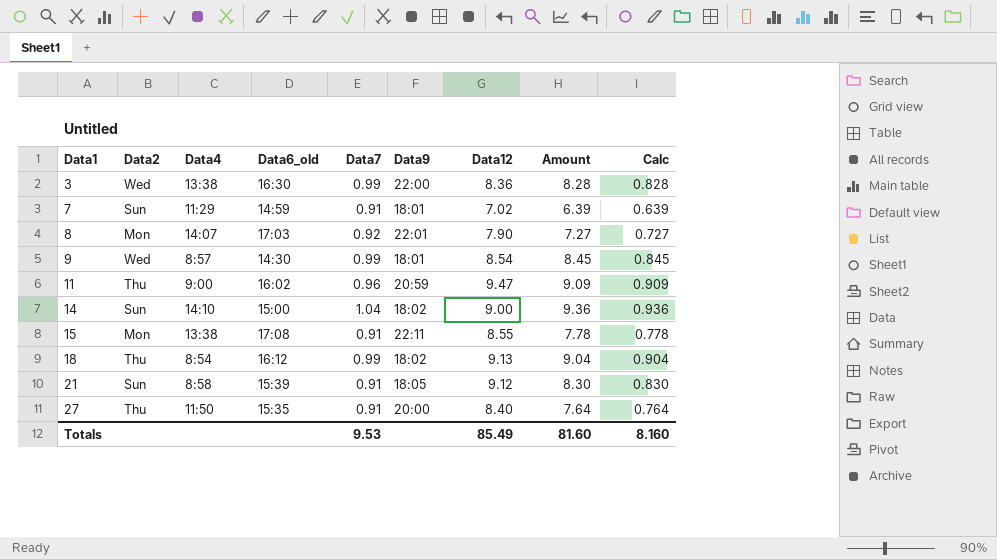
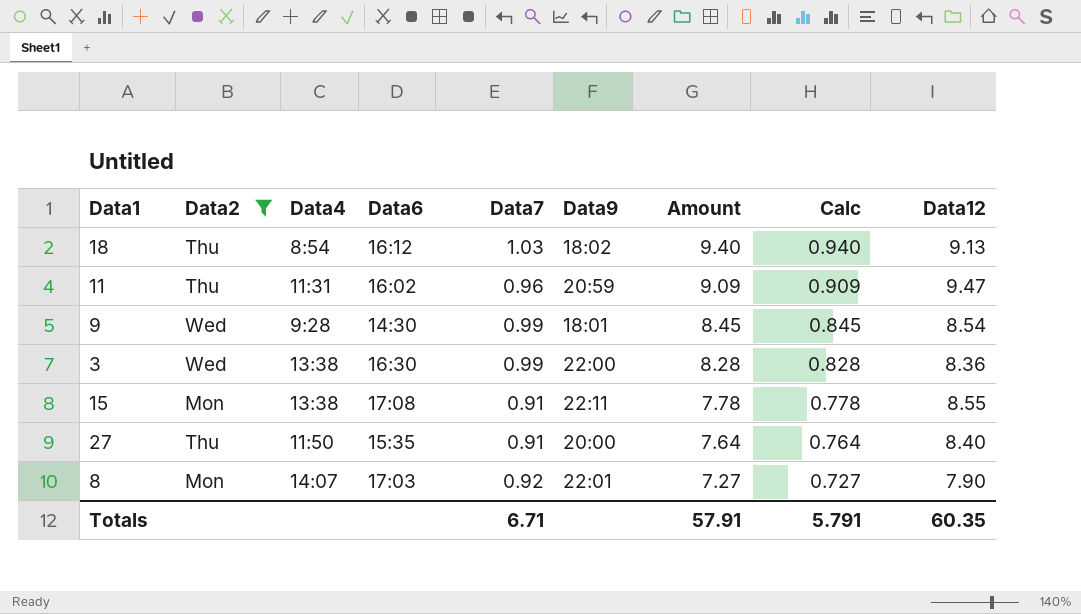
filter: none -> Data2 != Sun
row order: Data1 ascending -> Amount descending
column name: Data6_old -> Data6
column Data12 | position: 7 -> 9
18 | Data7: 0.99 -> 1.03
18 | Amount: 9.04 -> 9.40
18 | Calc: 0.904 -> 0.940
11 | Data4: 9:00 -> 11:31
9 | Data4: 8:57 -> 9:28
Totals | Data7: 9.53 -> 6.71
Totals | Amount: 81.60 -> 57.91
Totals | Calc: 8.160 -> 5.791
Totals | Data12: 85.49 -> 60.35

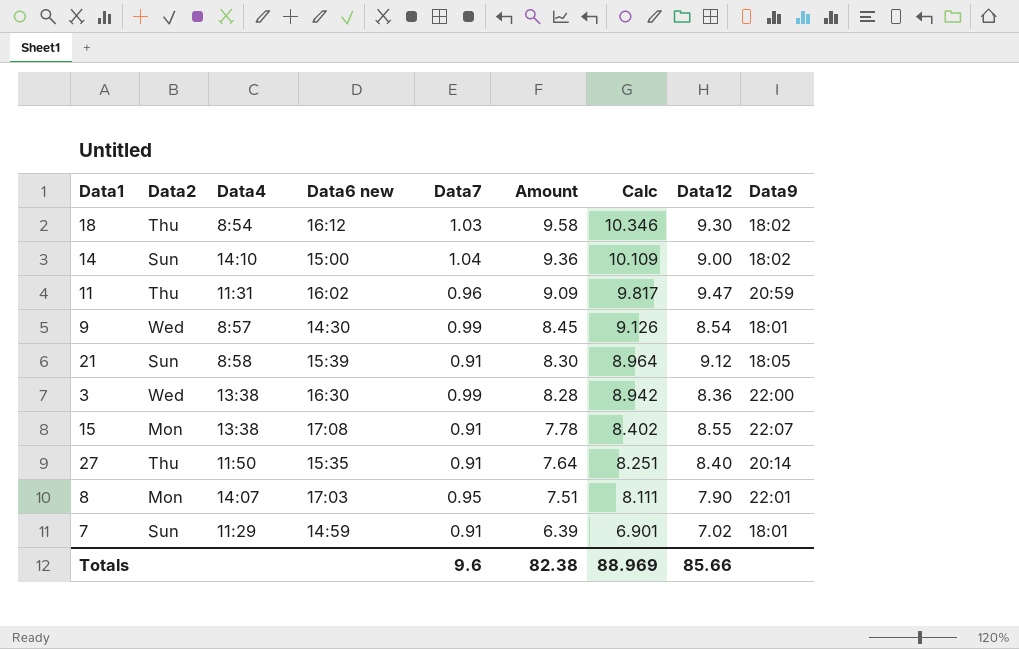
filter: Data2 != Sun -> none
column name: Data6 -> Data6 new
column Calc | formula: [Amount] * 0.1 -> [Amount] * 1.08
column Data9 | position: 6 -> 9
18 | Amount: 9.40 -> 9.58
18 | Data12: 9.13 -> 9.30
9 | Data4: 9:28 -> 8:57
15 | Data9: 22:11 -> 22:07
27 | Data9: 20:00 -> 20:14
8 | Data7: 0.92 -> 0.95
8 | Amount: 7.27 -> 7.51
Totals | Data7: 6.71 -> 9.6
Totals | Amount: 57.91 -> 82.38
Totals | Calc: 5.791 -> 88.969
Totals | Data12: 60.35 -> 85.66

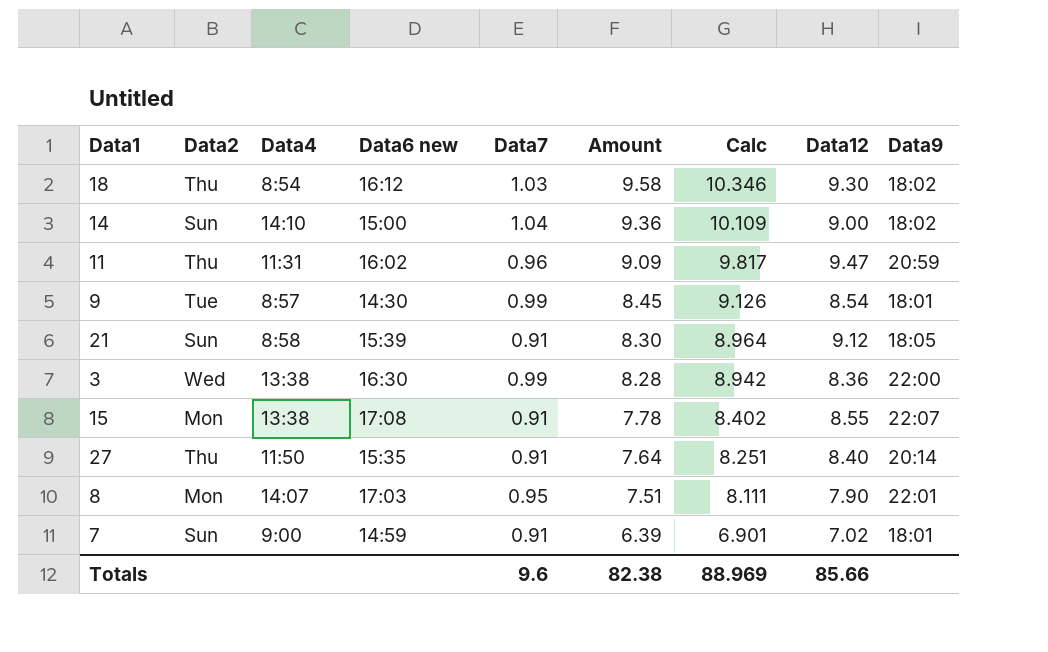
9 | Data2: Wed -> Tue
7 | Data4: 11:29 -> 9:00

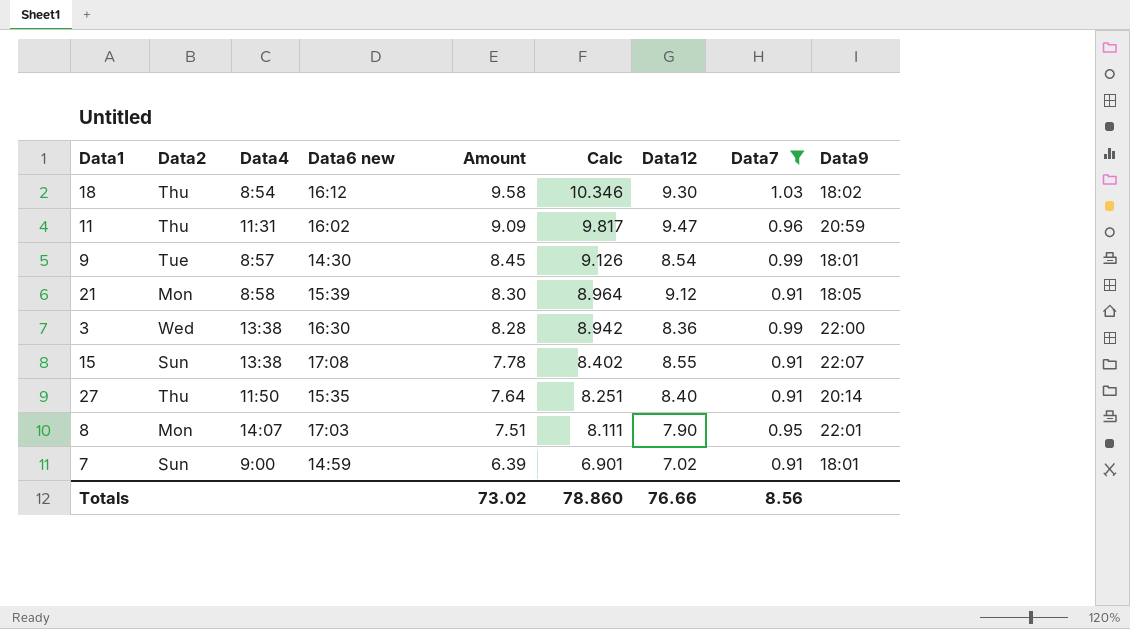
filter: none -> Data7 != 1.04
column Data7 | position: 5 -> 8
21 | Data2: Sun -> Mon
15 | Data2: Mon -> Sun
Totals | Amount: 82.38 -> 73.02
Totals | Calc: 88.969 -> 78.860
Totals | Data12: 85.66 -> 76.66
Totals | Data7: 9.6 -> 8.56

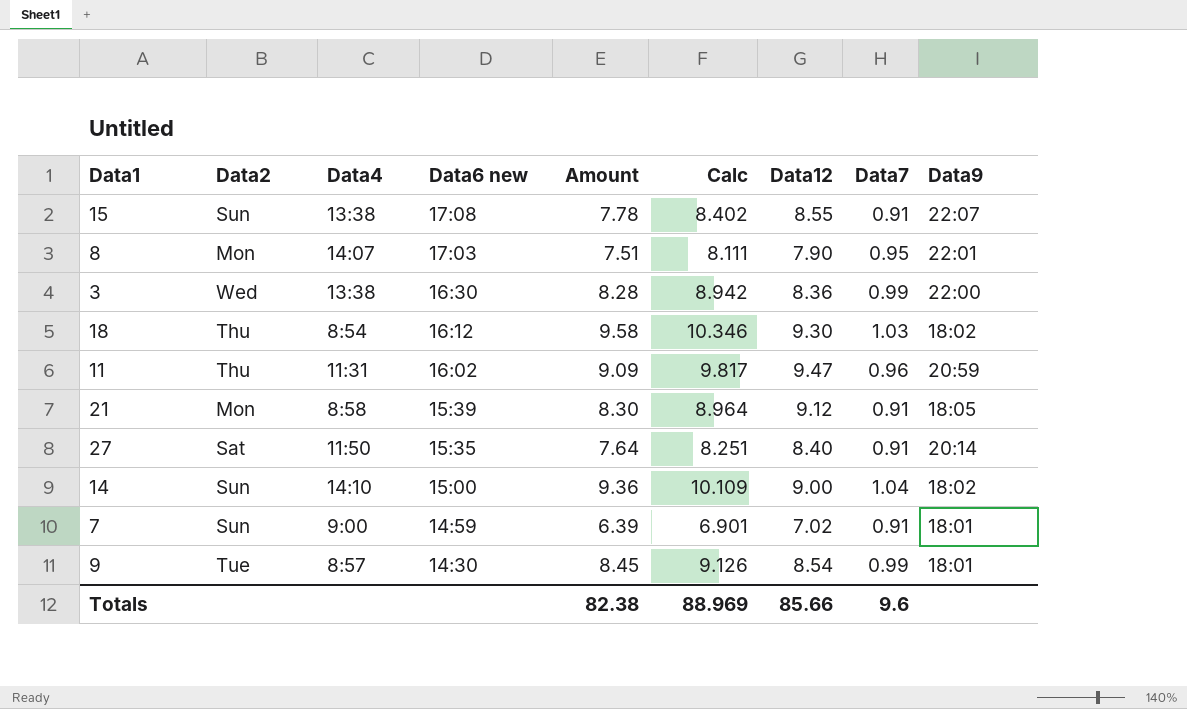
filter: Data7 != 1.04 -> none
row order: Amount descending -> Data6 new descending
27 | Data2: Thu -> Sat
Totals | Amount: 73.02 -> 82.38
Totals | Calc: 78.860 -> 88.969
Totals | Data12: 76.66 -> 85.66
Totals | Data7: 8.56 -> 9.6

